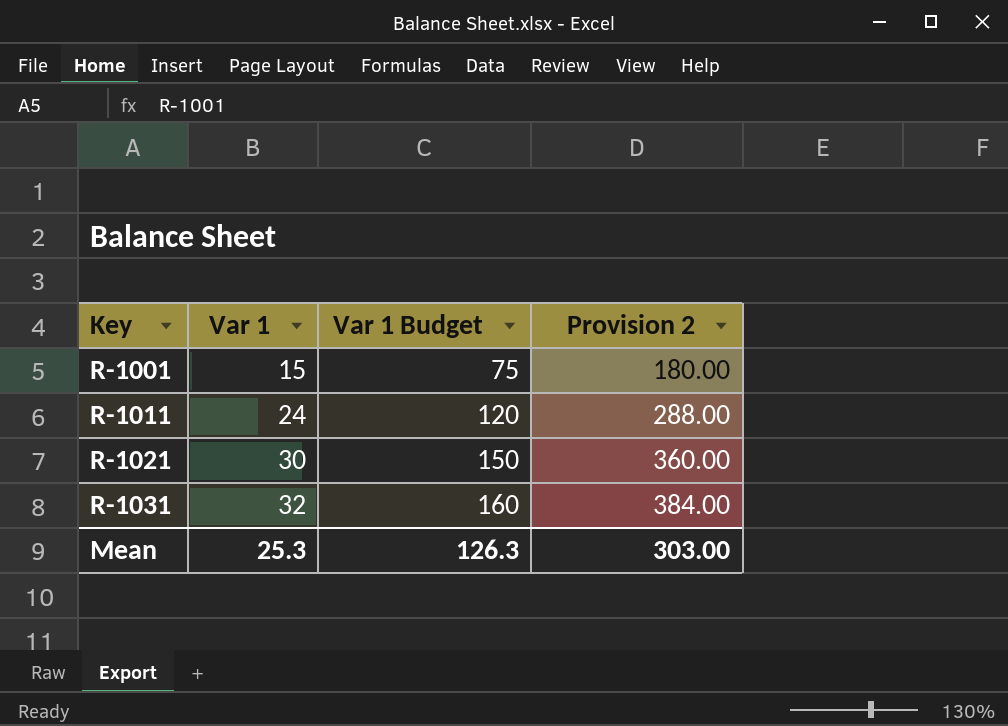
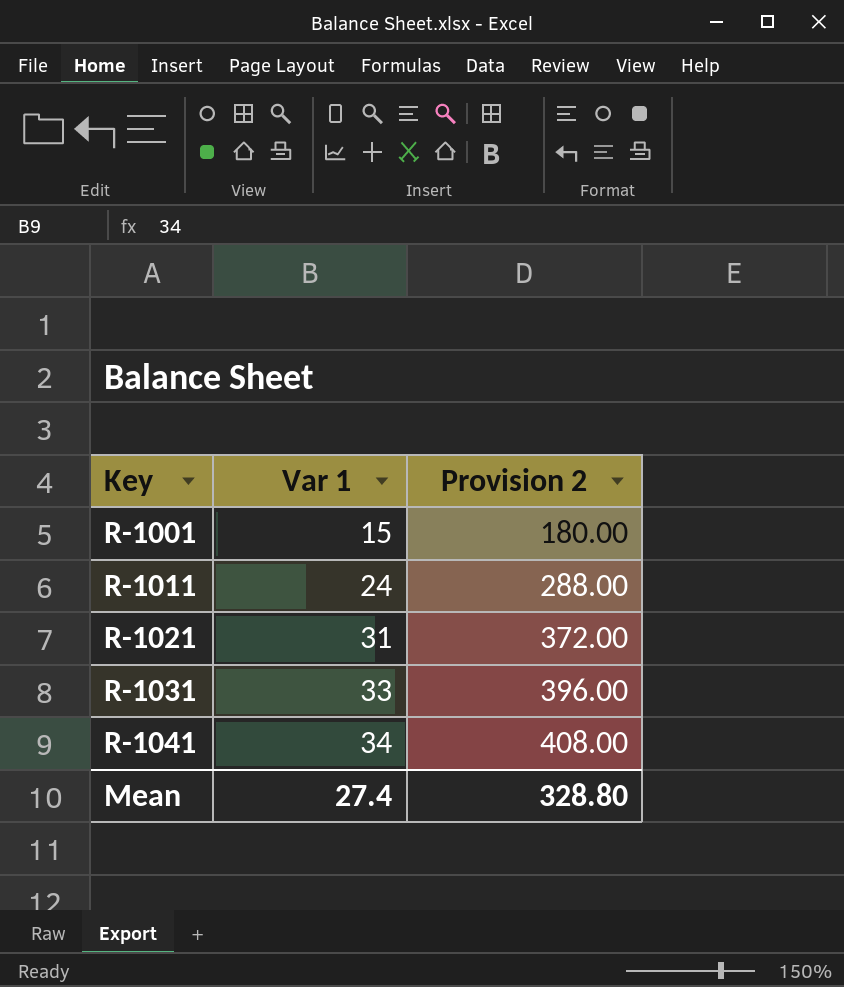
column Var 1 Budget | formula: [Var 1] * 5 -> none
R-1021 | Var 1: 30 -> 31
R-1021 | Provision 2: 360.00 -> 372.00
R-1031 | Var 1: 32 -> 33
R-1031 | Provision 2: 384.00 -> 396.00
row R-1041: none -> 34 | 408.00
Mean | Var 1: 25.3 -> 27.4
Mean | Provision 2: 303.00 -> 328.80

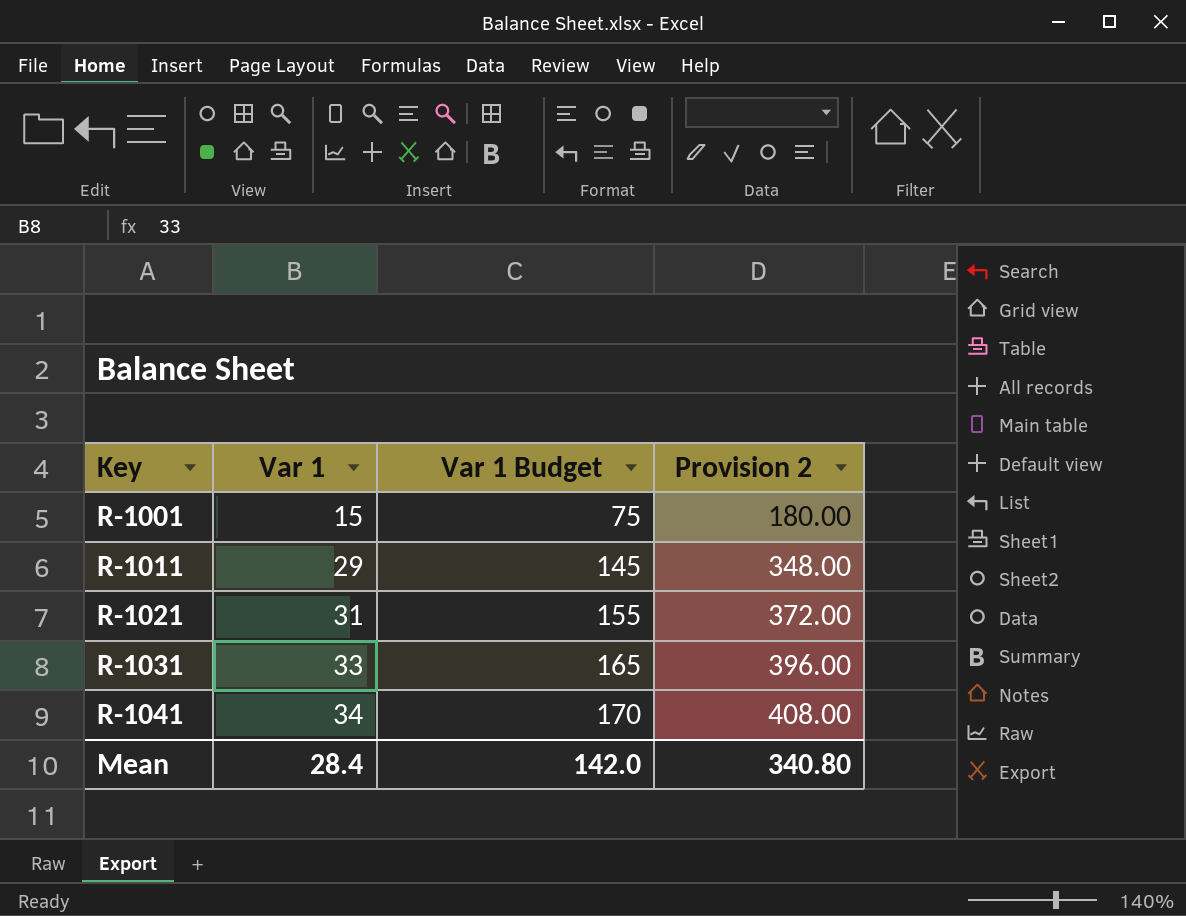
column Var 1 Budget | formula: none -> [Var 1] * 5
R-1011 | Var 1: 24 -> 29
R-1011 | Provision 2: 288.00 -> 348.00
Mean | Var 1: 27.4 -> 28.4
Mean | Provision 2: 328.80 -> 340.80

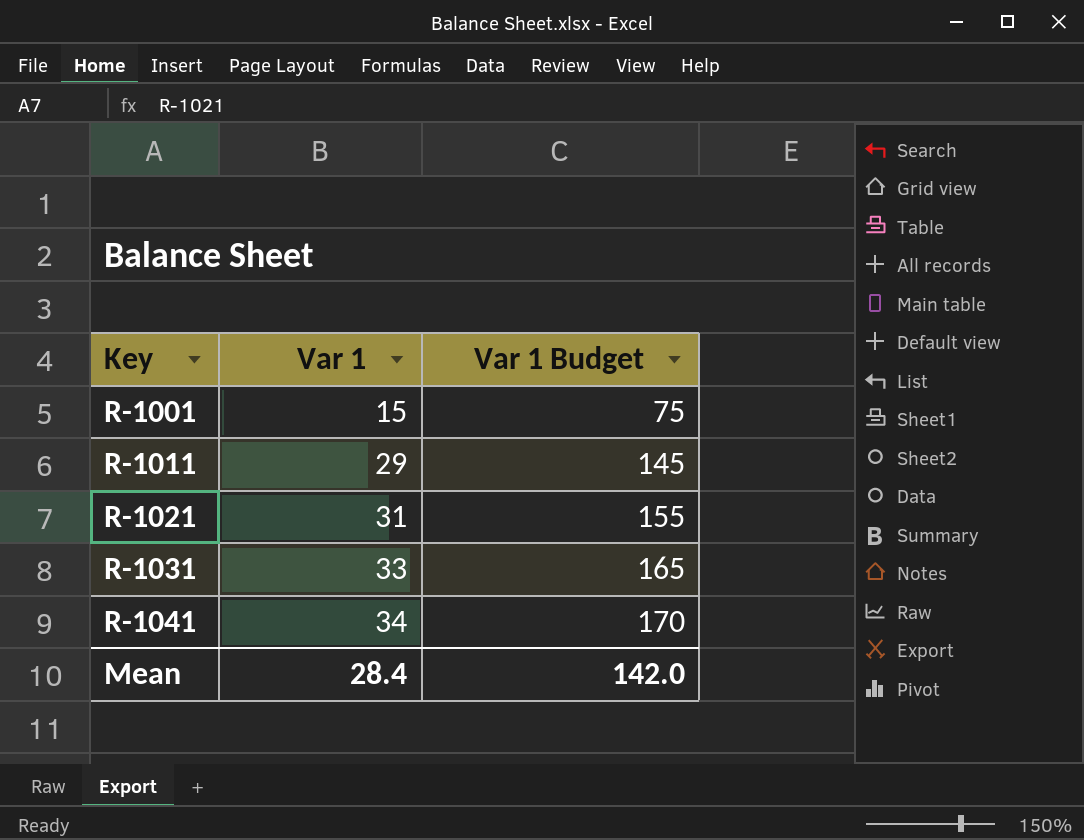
column Provision 2 | formula: [Var 1] * 12 -> none

